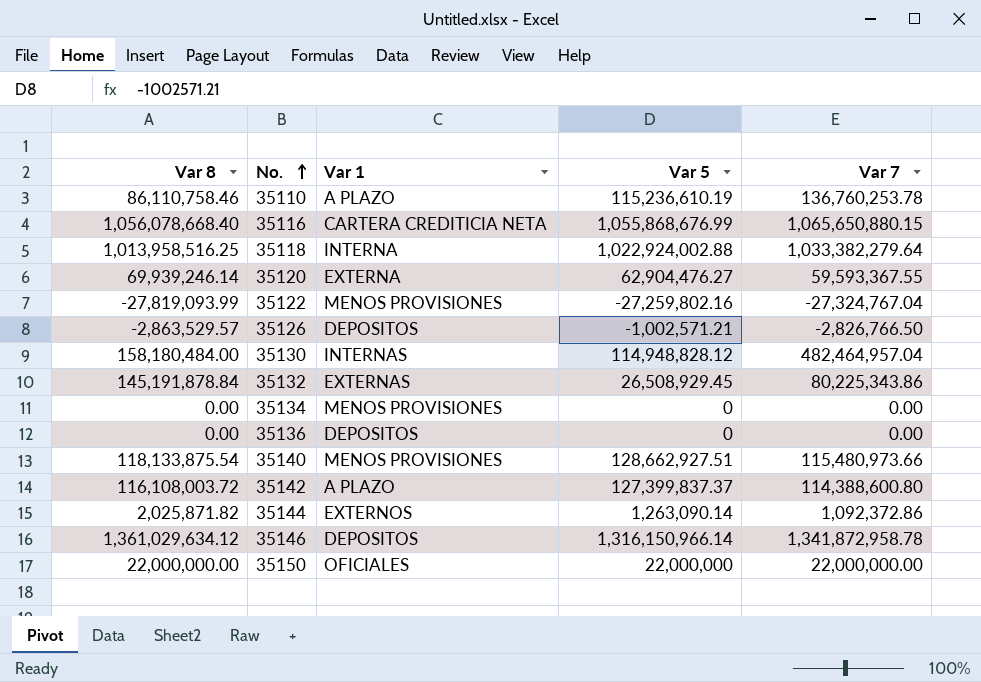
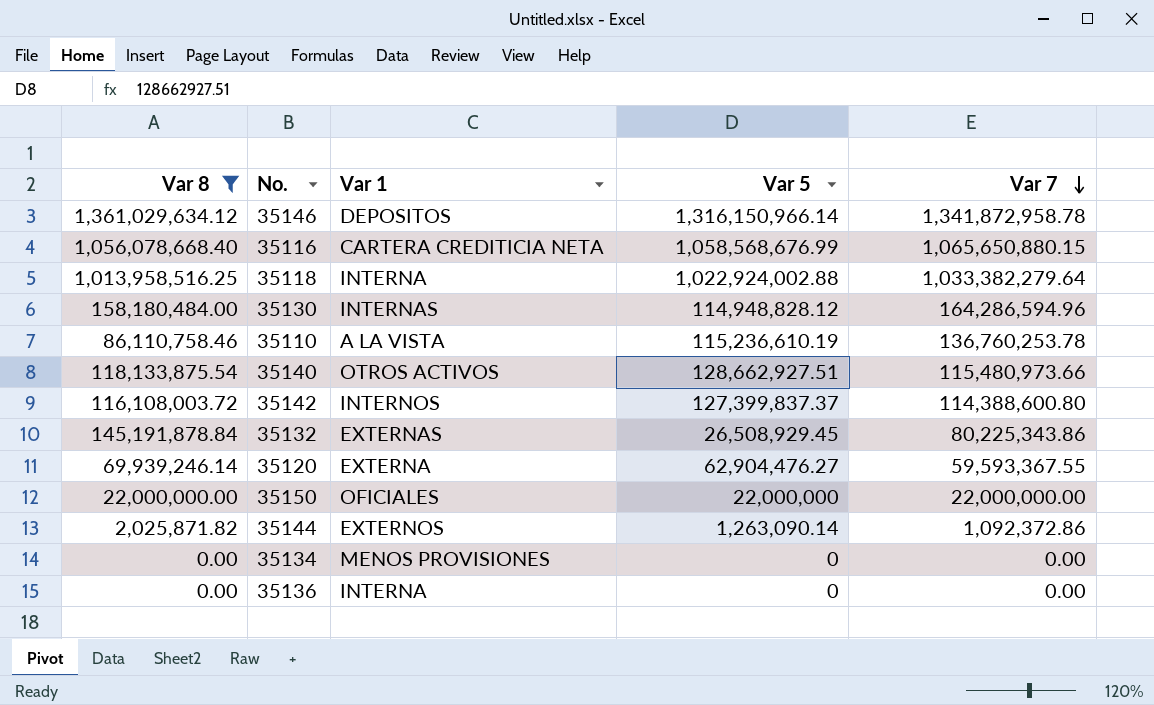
filter: none -> Var 8 >= 0.00
row order: No. ascending -> Var 7 descending
35116 | Var 5: 1,055,868,676.99 -> 1,058,568,676.99
35130 | Var 7: 482,464,957.04 -> 164,286,594.96
35110 | Var 1: A PLAZO -> A LA VISTA
35140 | Var 1: MENOS PROVISIONES -> OTROS ACTIVOS
35142 | Var 1: A PLAZO -> INTERNOS
35136 | Var 1: DEPOSITOS -> INTERNA

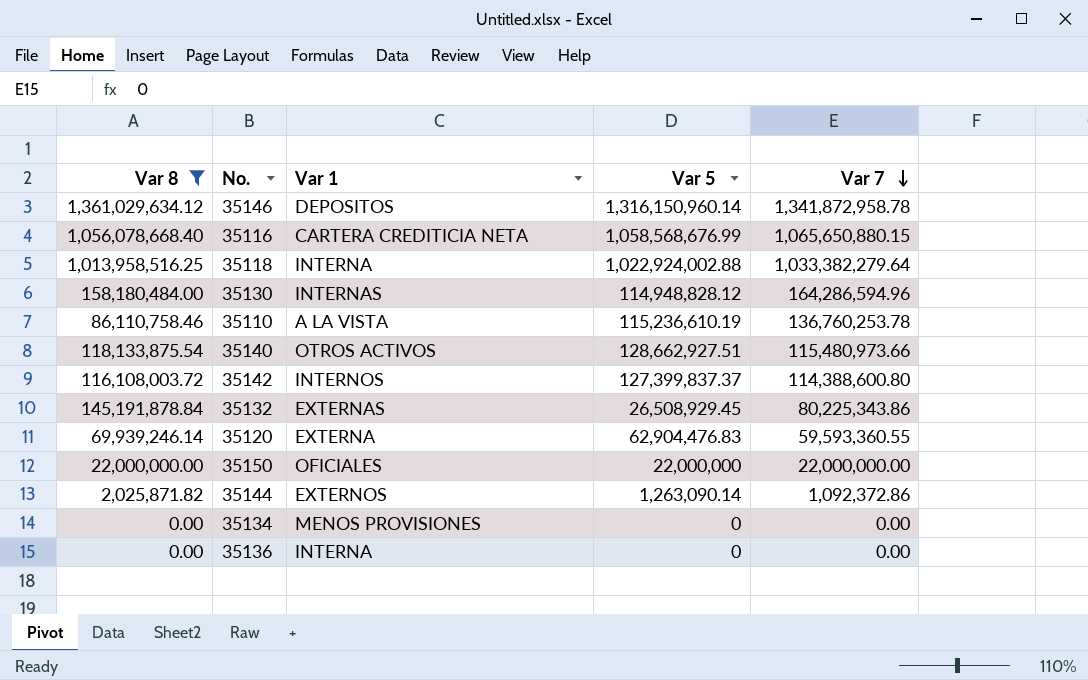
35146 | Var 5: 1,316,150,966.14 -> 1,316,150,960.14
35120 | Var 5: 62,904,476.27 -> 62,904,476.83
35120 | Var 7: 59,593,367.55 -> 59,593,360.55

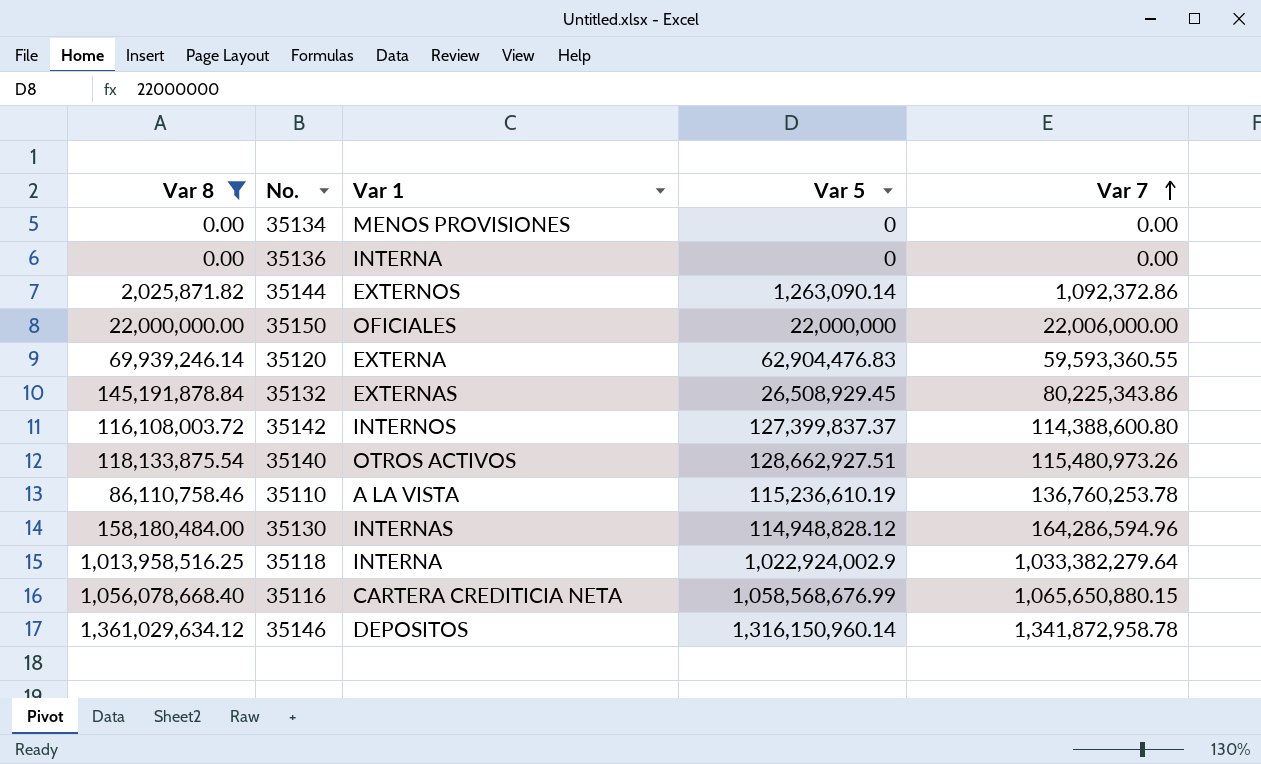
row order: Var 7 descending -> Var 7 ascending
35150 | Var 7: 22,000,000.00 -> 22,006,000.00
35140 | Var 7: 115,480,973.66 -> 115,480,973.26
35118 | Var 5: 1,022,924,002.88 -> 1,022,924,002.9

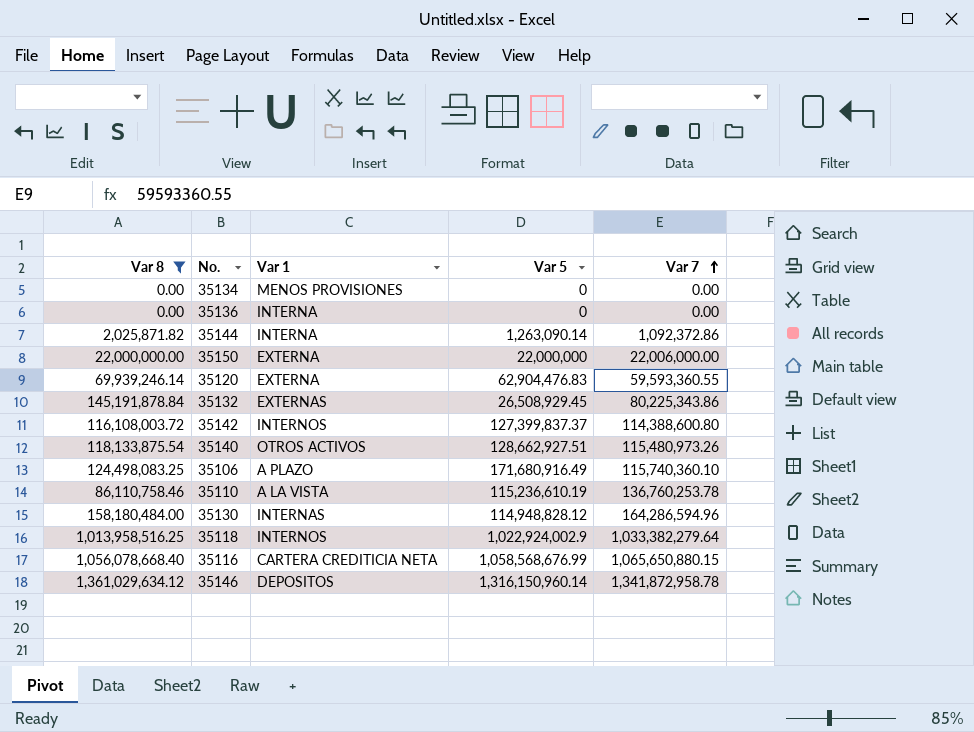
35144 | Var 1: EXTERNOS -> INTERNA
35150 | Var 1: OFICIALES -> EXTERNA
row 35106: none -> 124,498,083.25 | A PLAZO | 171,680,916.49 | 115,740,360.10
35118 | Var 1: INTERNA -> INTERNOS

